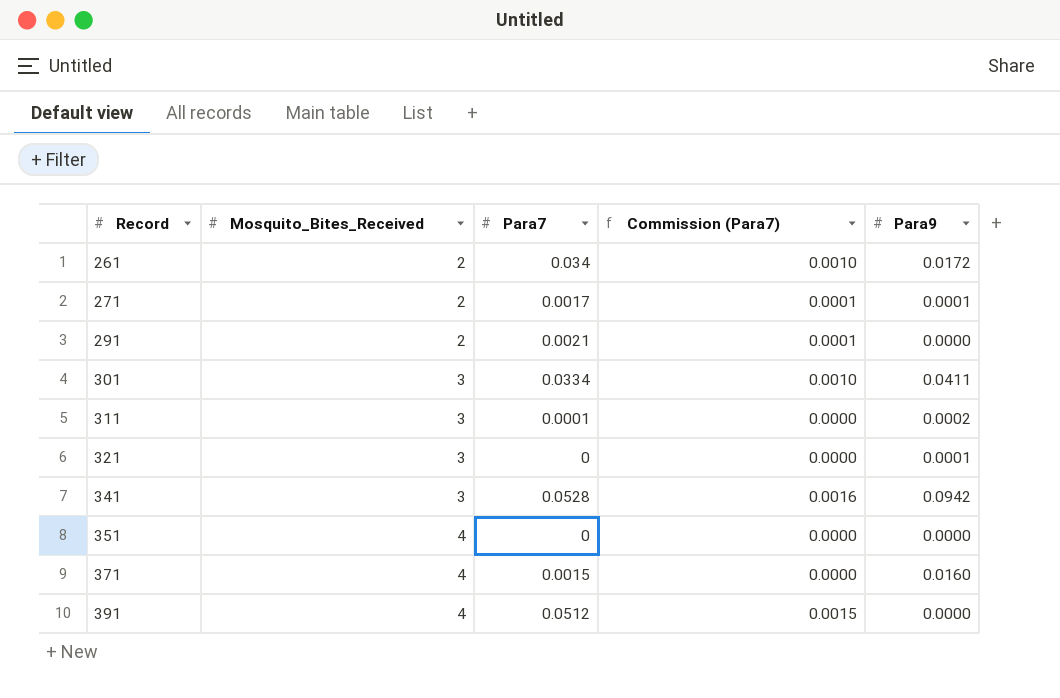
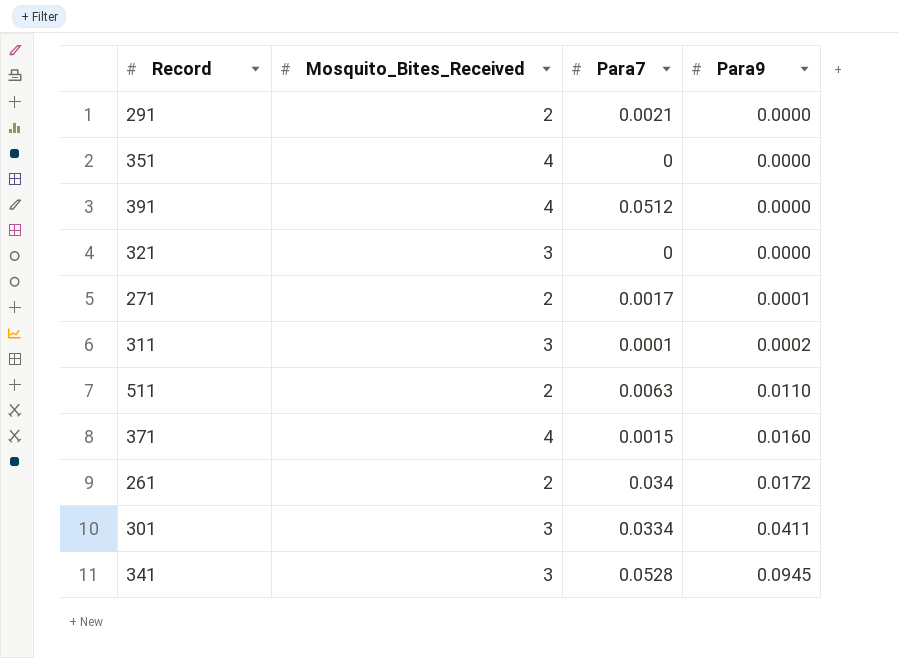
row order: Record ascending -> Para9 ascending
column Commission (Para7) | formula: [Para7] * 0.03 -> none
321 | Para9: 0.0001 -> 0.0000
row 511: none -> 2 | 0.0063 | 0.0110
341 | Para9: 0.0942 -> 0.0945

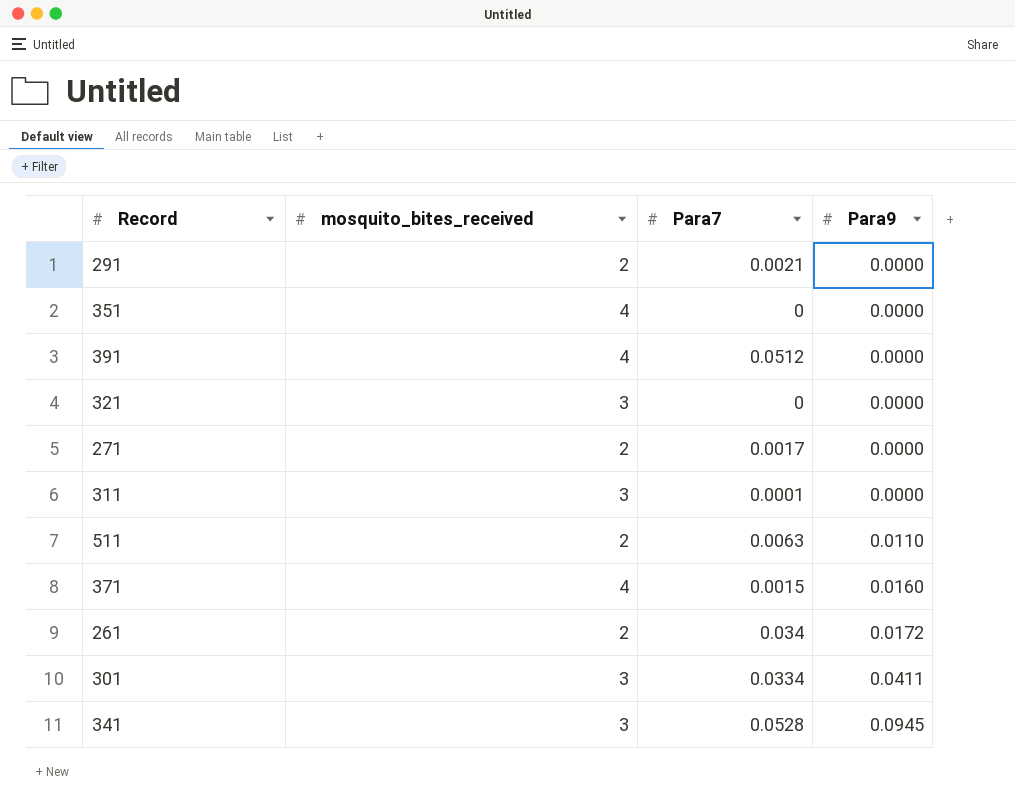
column name: Mosquito_Bites_Received -> mosquito_bites_received
271 | Para9: 0.0001 -> 0.0000
311 | Para9: 0.0002 -> 0.0000

